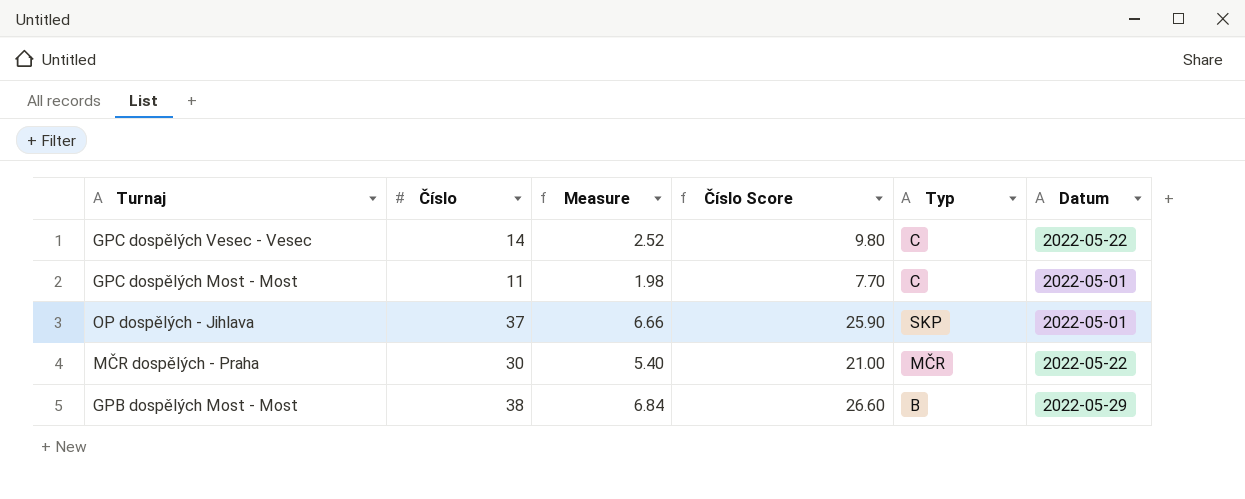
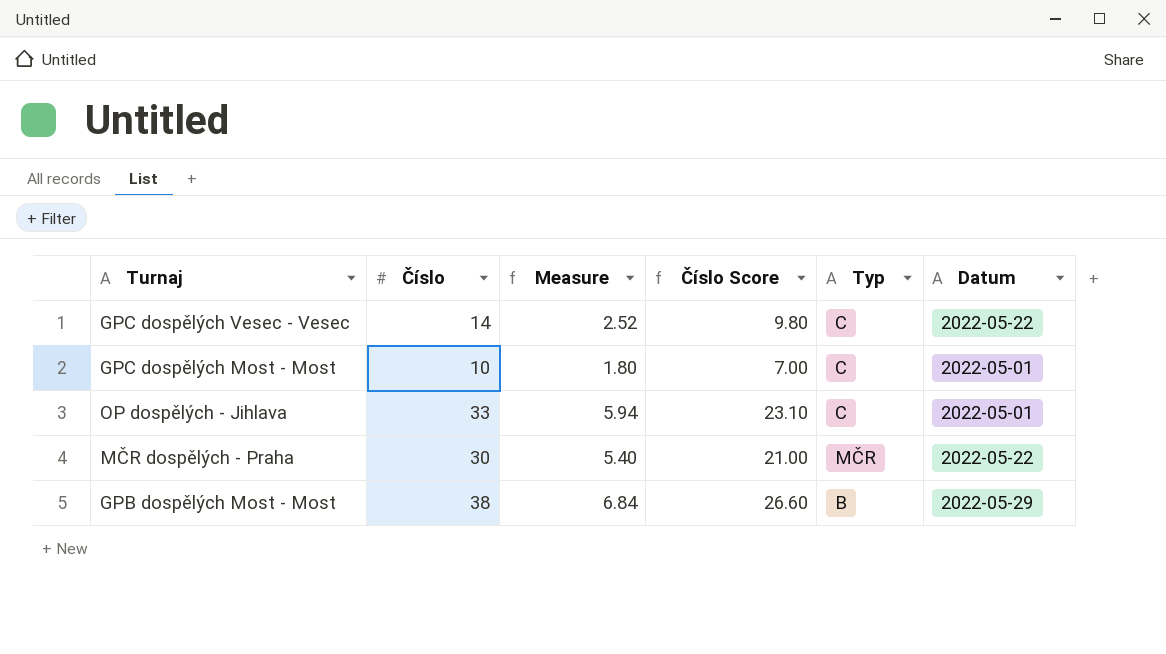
GPC dospělých Most - Most | Číslo: 11 -> 10
GPC dospělých Most - Most | Measure: 1.98 -> 1.80
GPC dospělých Most - Most | Číslo Score: 7.70 -> 7.00
OP dospělých - Jihlava | Číslo: 37 -> 33
OP dospělých - Jihlava | Measure: 6.66 -> 5.94
OP dospělých - Jihlava | Číslo Score: 25.90 -> 23.10
OP dospělých - Jihlava | Typ: SKP -> C

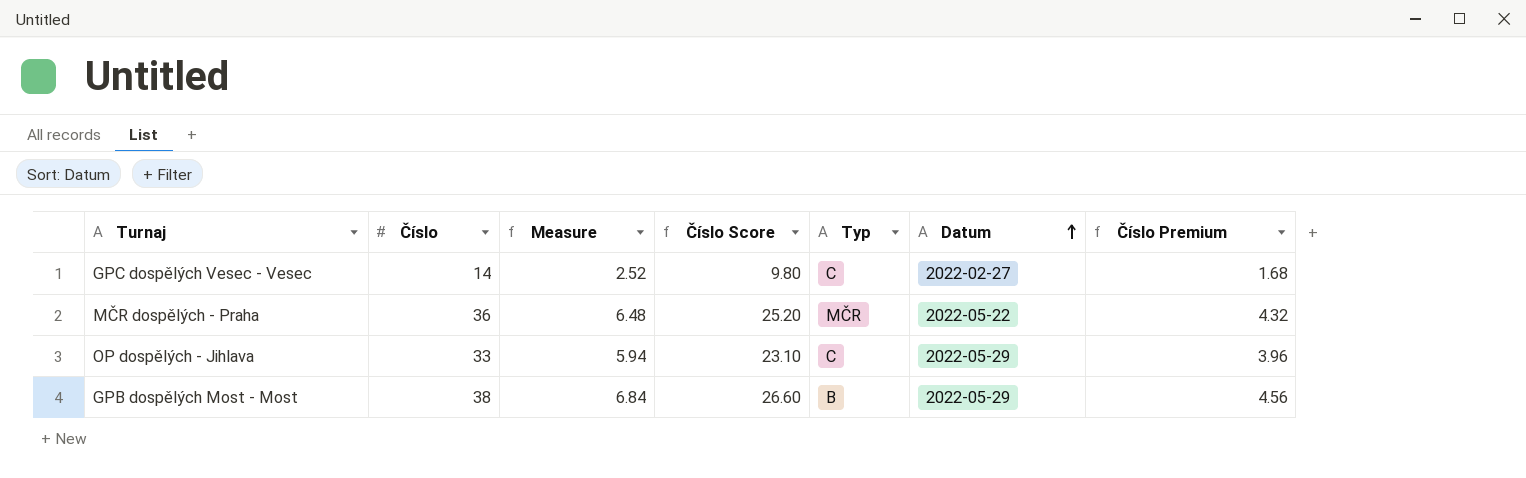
row order: none -> Datum ascending
column Číslo Premium | formula: none -> [Číslo] * 0.12
row GPC dospělých Most - Most: 10 | 1.80 | 7.00 | C | 2022-05-01 -> none
GPC dospělých Vesec - Vesec | Datum: 2022-05-22 -> 2022-02-27
MČR dospělých - Praha | Číslo: 30 -> 36
MČR dospělých - Praha | Measure: 5.40 -> 6.48
MČR dospělých - Praha | Číslo Score: 21.00 -> 25.20
OP dospělých - Jihlava | Datum: 2022-05-01 -> 2022-05-29

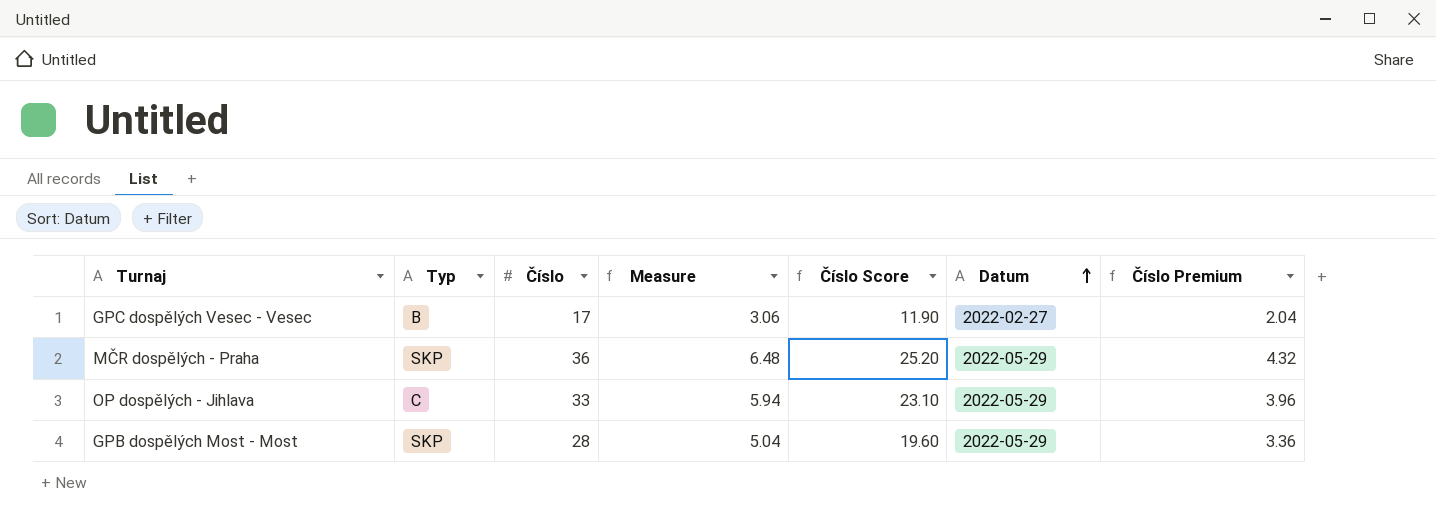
column Typ | position: 5 -> 2
GPC dospělých Vesec - Vesec | Typ: C -> B
GPC dospělých Vesec - Vesec | Číslo: 14 -> 17
GPC dospělých Vesec - Vesec | Measure: 2.52 -> 3.06
GPC dospělých Vesec - Vesec | Číslo Score: 9.80 -> 11.90
GPC dospělých Vesec - Vesec | Číslo Premium: 1.68 -> 2.04
MČR dospělých - Praha | Typ: MČR -> SKP
MČR dospělých - Praha | Datum: 2022-05-22 -> 2022-05-29
GPB dospělých Most - Most | Typ: B -> SKP
GPB dospělých Most - Most | Číslo: 38 -> 28
GPB dospělých Most - Most | Measure: 6.84 -> 5.04
GPB dospělých Most - Most | Číslo Score: 26.60 -> 19.60
GPB dospělých Most - Most | Číslo Premium: 4.56 -> 3.36

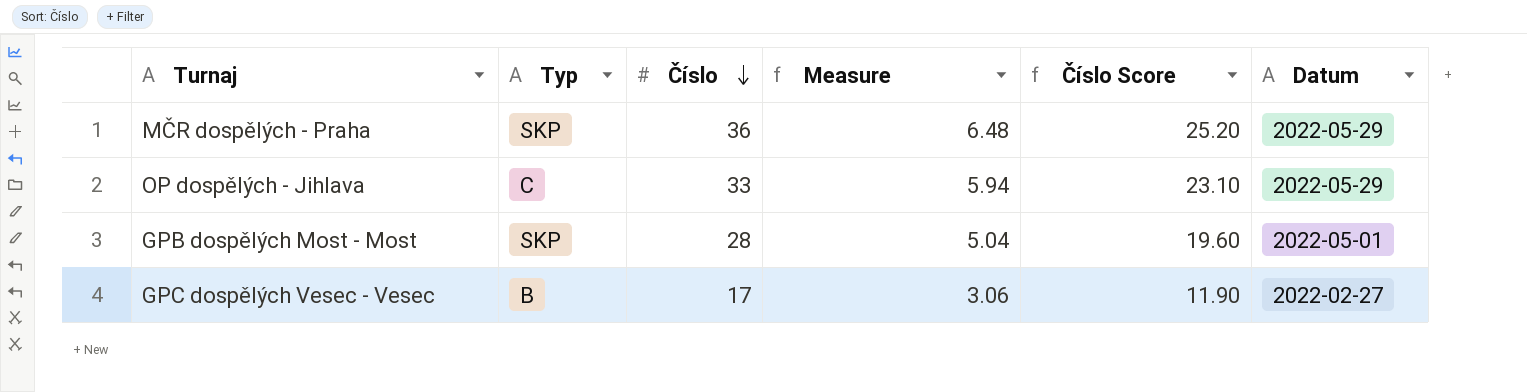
row order: Datum ascending -> Číslo descending
column Číslo Premium | formula: [Číslo] * 0.12 -> none
GPB dospělých Most - Most | Datum: 2022-05-29 -> 2022-05-01

